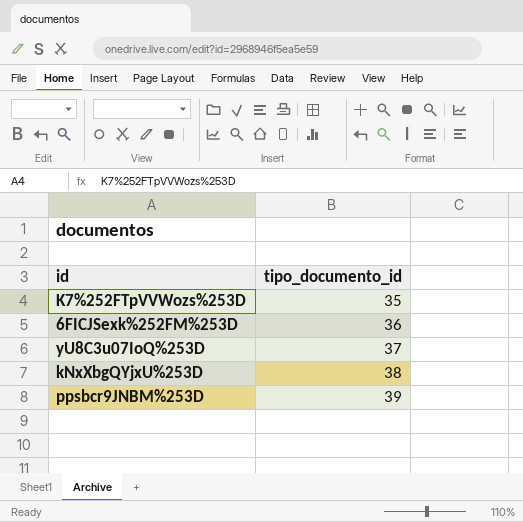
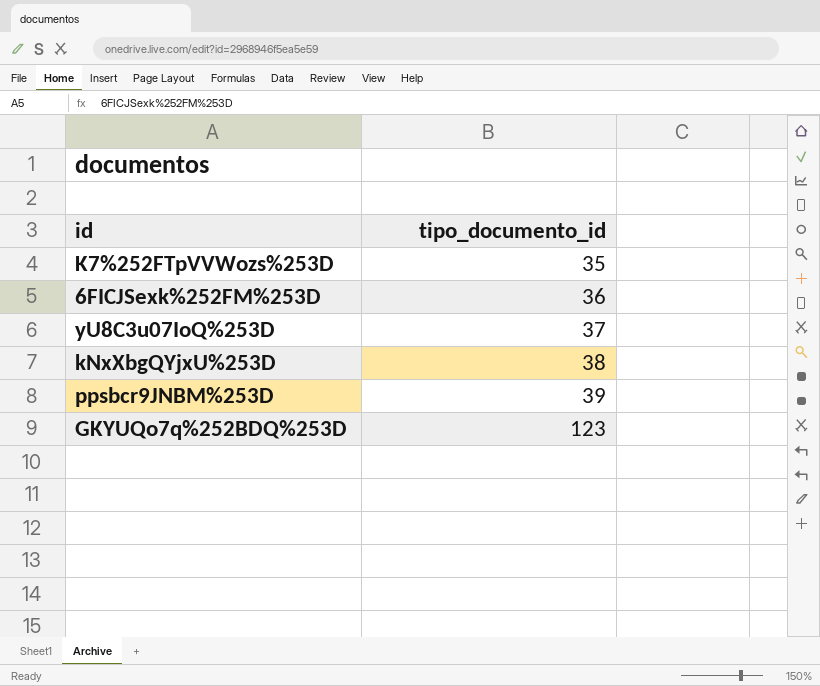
row GKYUQo7q%252BDQ%253D: none -> 123

